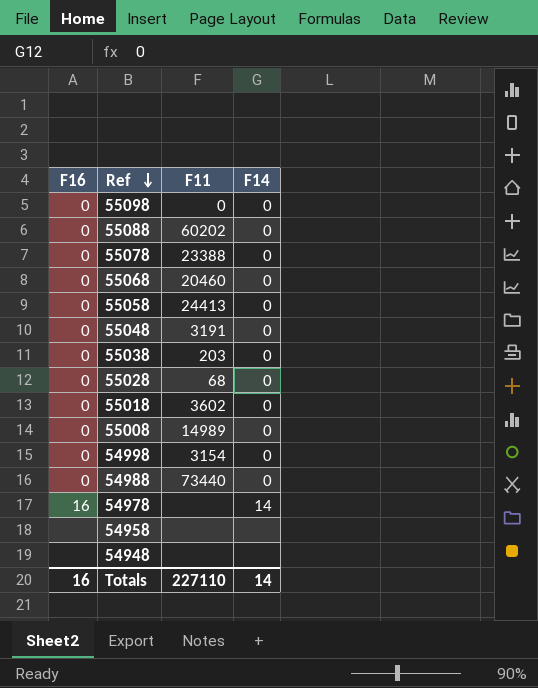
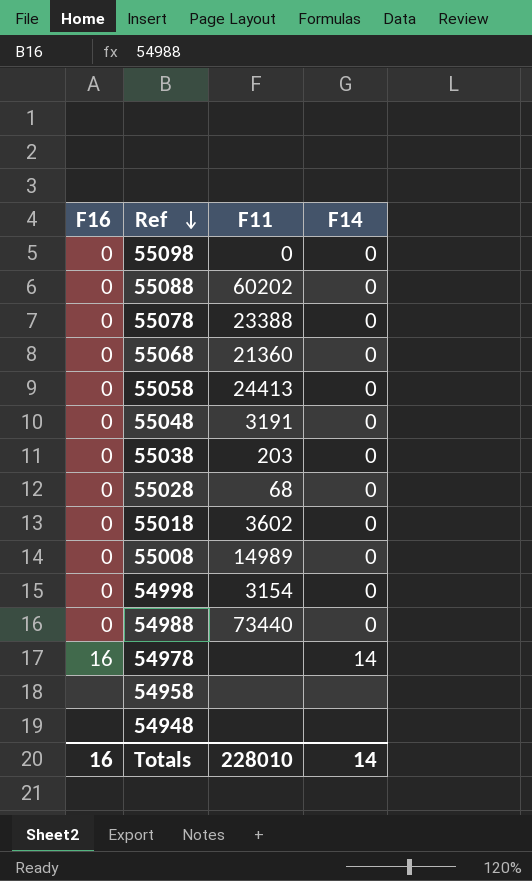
55068 | F11: 20460 -> 21360
Totals | F11: 227110 -> 228010

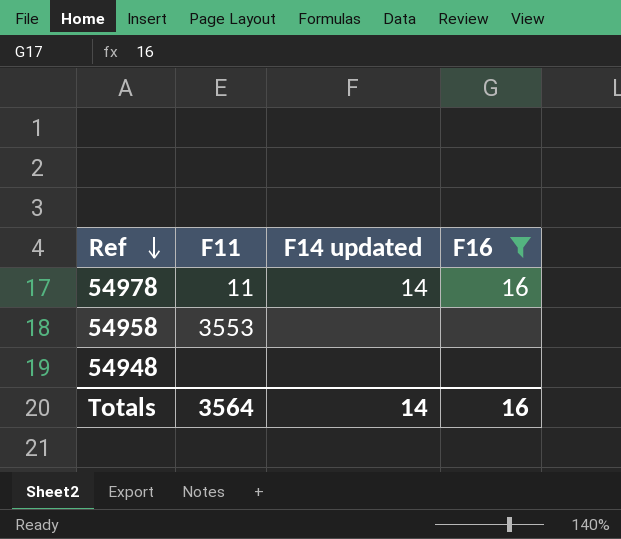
filter: none -> F16 != 0
column name: F14 -> F14 updated
column F16 | position: 1 -> 4
54978 | F11: none -> 11
54958 | F11: none -> 3553
Totals | F11: 228010 -> 3564

